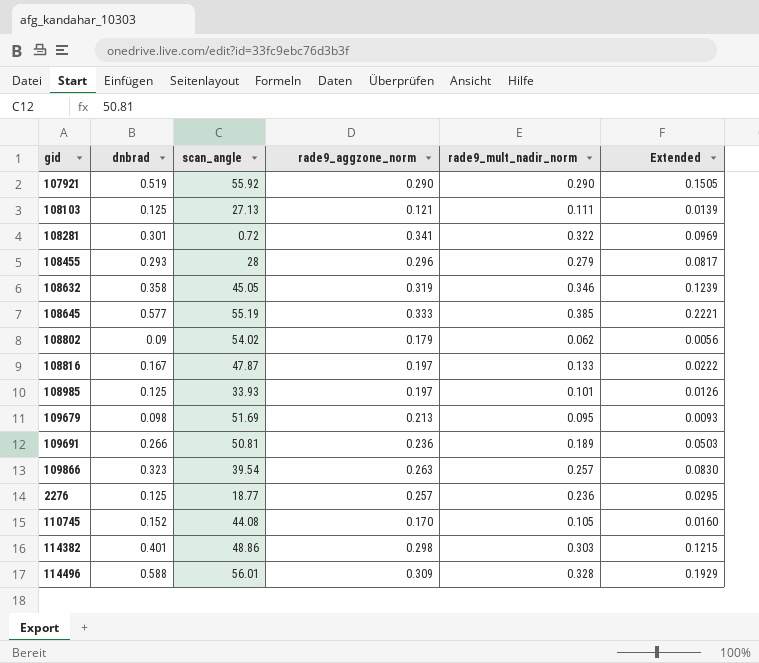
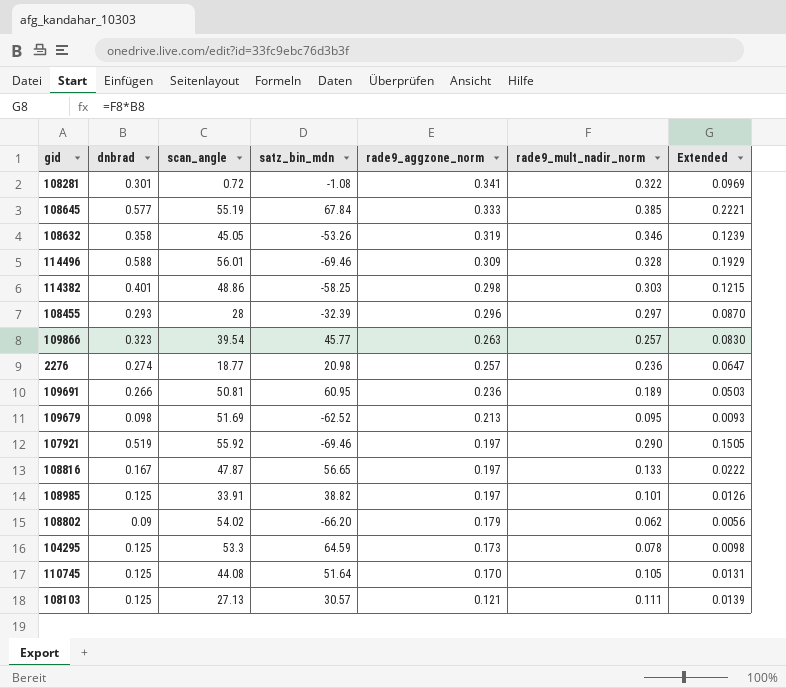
row order: none -> rade9_aggzone_norm descending
column satz_bin_mdn | position: none -> 4
108455 | rade9_mult_nadir_norm: 0.279 -> 0.297
108455 | Extended: 0.0817 -> 0.0870
2276 | dnbrad: 0.125 -> 0.274
2276 | Extended: 0.0295 -> 0.0647
107921 | rade9_aggzone_norm: 0.290 -> 0.197
108985 | scan_angle: 33.93 -> 33.91
row 104295: none -> 0.125 | 53.3 | 64.59 | 0.173 | 0.078 | 0.0098
110745 | dnbrad: 0.152 -> 0.125
110745 | Extended: 0.0160 -> 0.0131

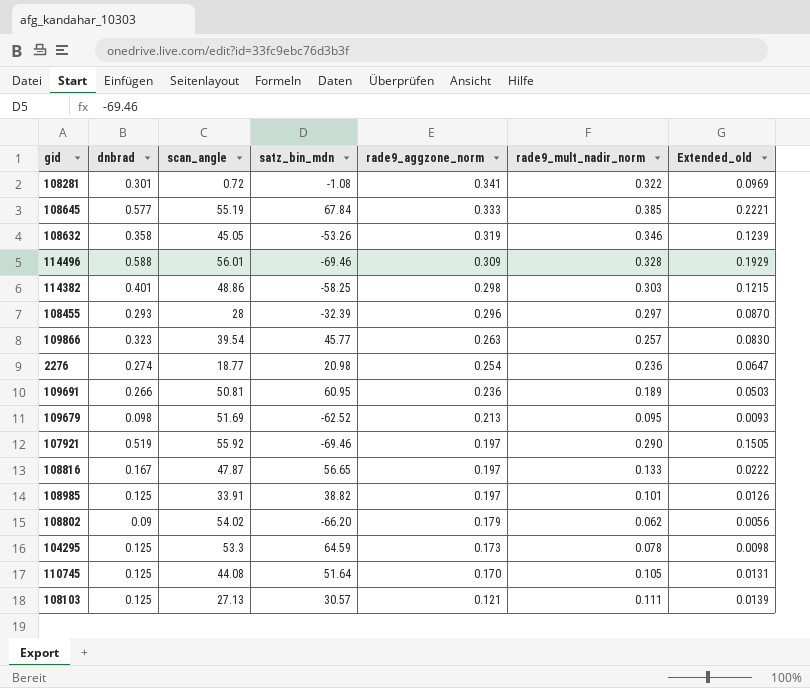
column name: Extended -> Extended_old
2276 | rade9_aggzone_norm: 0.257 -> 0.254

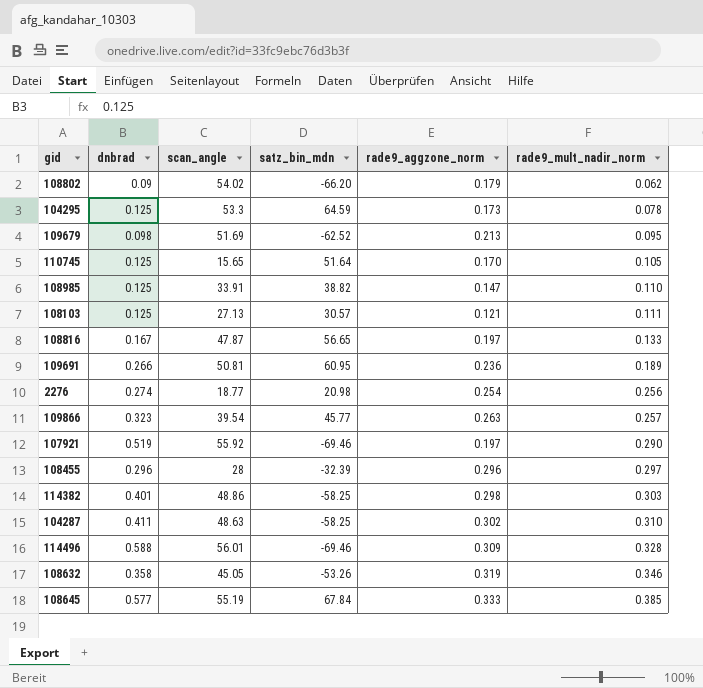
row order: rade9_aggzone_norm descending -> rade9_mult_nadir_norm ascending
column Extended_old | formula: [dnbrad] * [rade9_mult_nadir_norm] -> none
row 108281: 0.301 | 0.72 | -1.08 | 0.341 | 0.322 | 0.0969 -> none
110745 | scan_angle: 44.08 -> 15.65
108985 | rade9_aggzone_norm: 0.197 -> 0.147
108985 | rade9_mult_nadir_norm: 0.101 -> 0.110
2276 | rade9_mult_nadir_norm: 0.236 -> 0.256
108455 | dnbrad: 0.293 -> 0.296
row 104287: none -> 0.411 | 48.63 | -58.25 | 0.302 | 0.310

